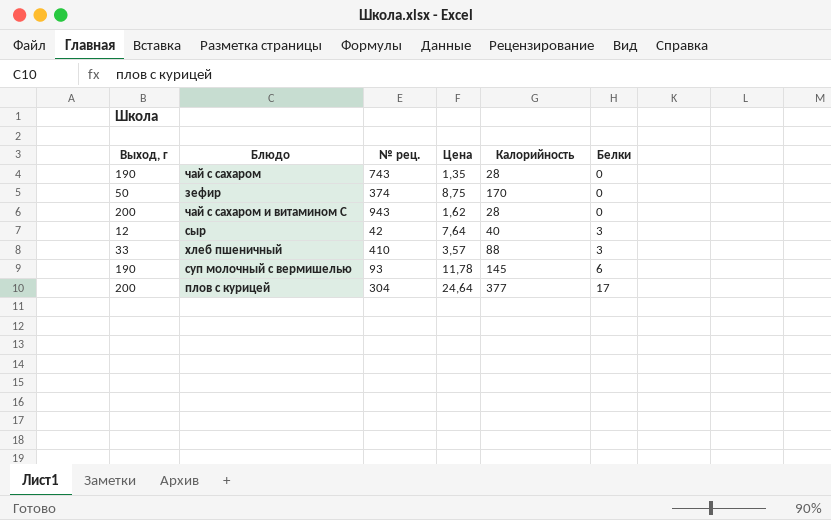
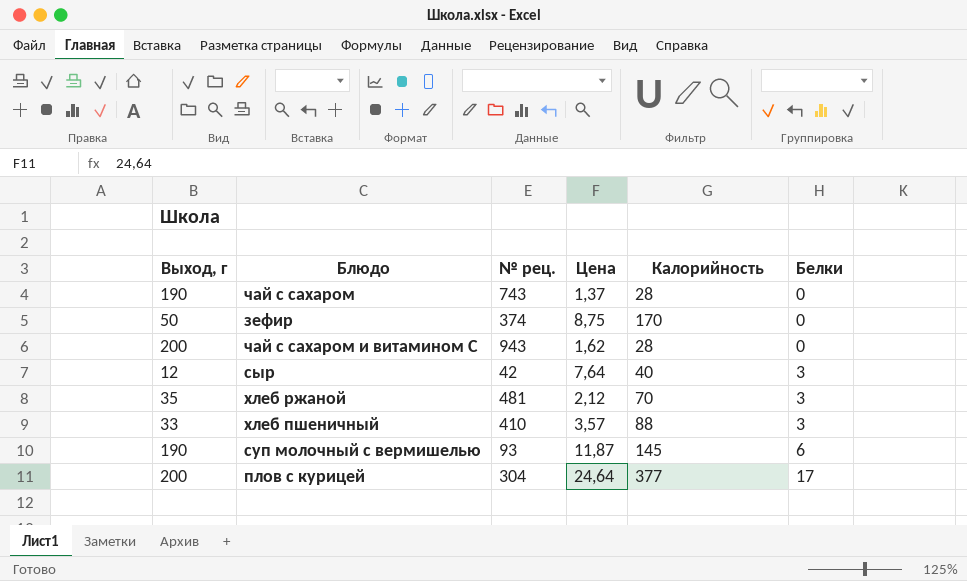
чай с сахаром | Цена: 1,35 -> 1,37
row хлеб ржаной: none -> 35 | 481 | 2,12 | 70 | 3
суп молочный с вермишелью | Цена: 11,78 -> 11,87

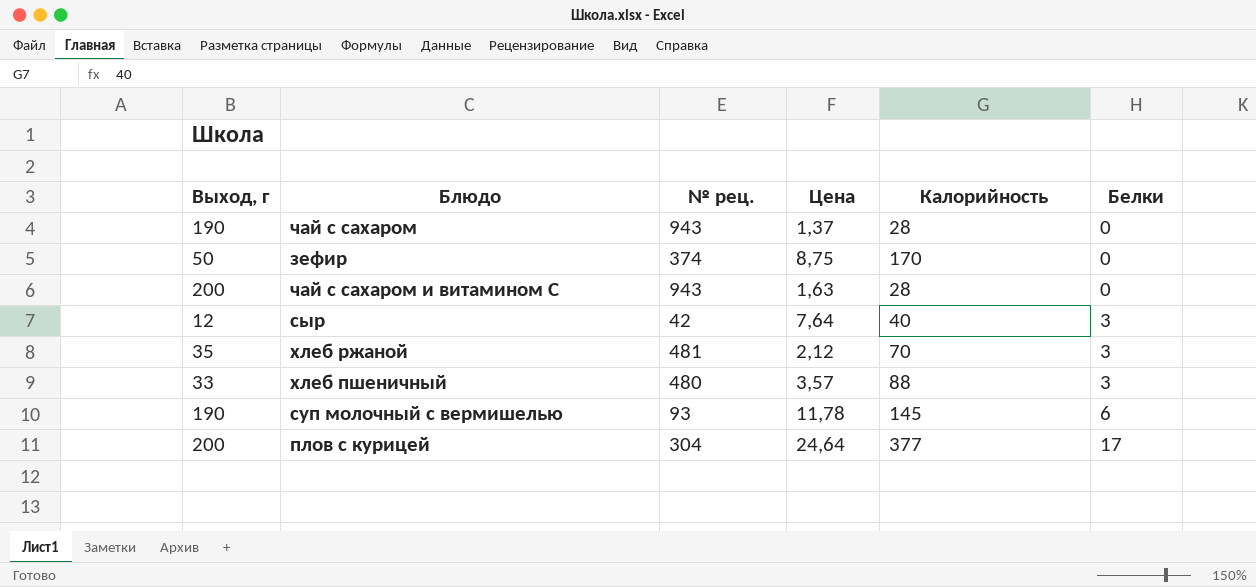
чай с сахаром | № рец.: 743 -> 943
чай с сахаром и витамином С | Цена: 1,62 -> 1,63
хлеб пшеничный | № рец.: 410 -> 480
суп молочный с вермишелью | Цена: 11,87 -> 11,78

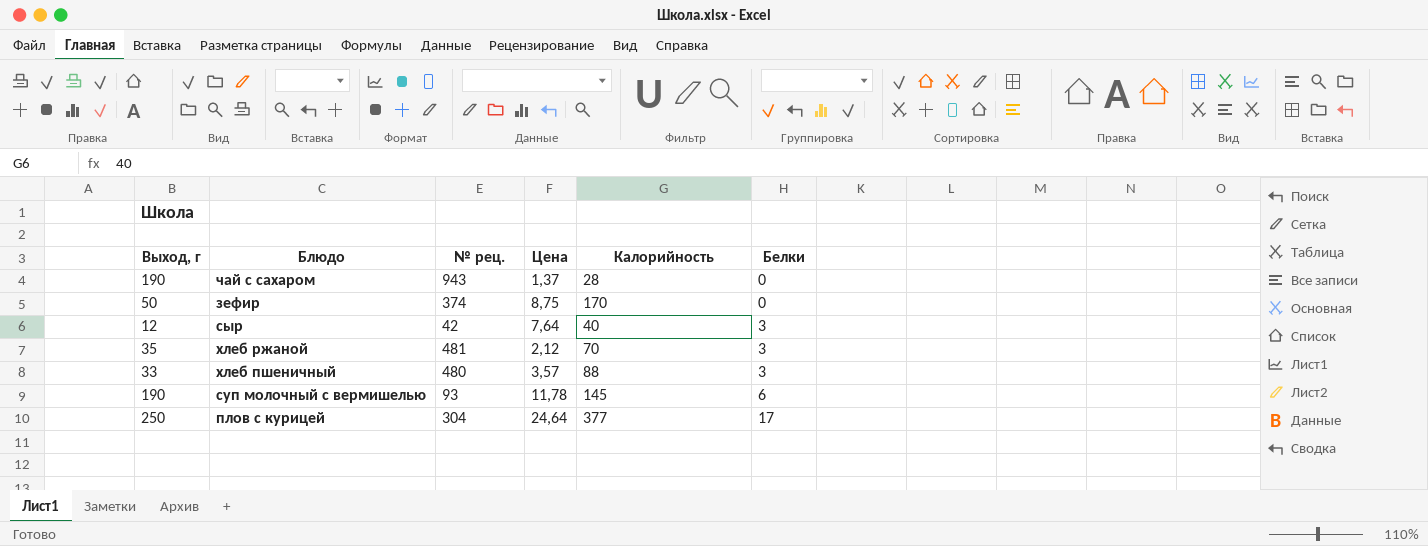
row чай с сахаром и витамином С: 200 | 943 | 1,63 | 28 | 0 -> none
плов с курицей | Выход, г: 200 -> 250

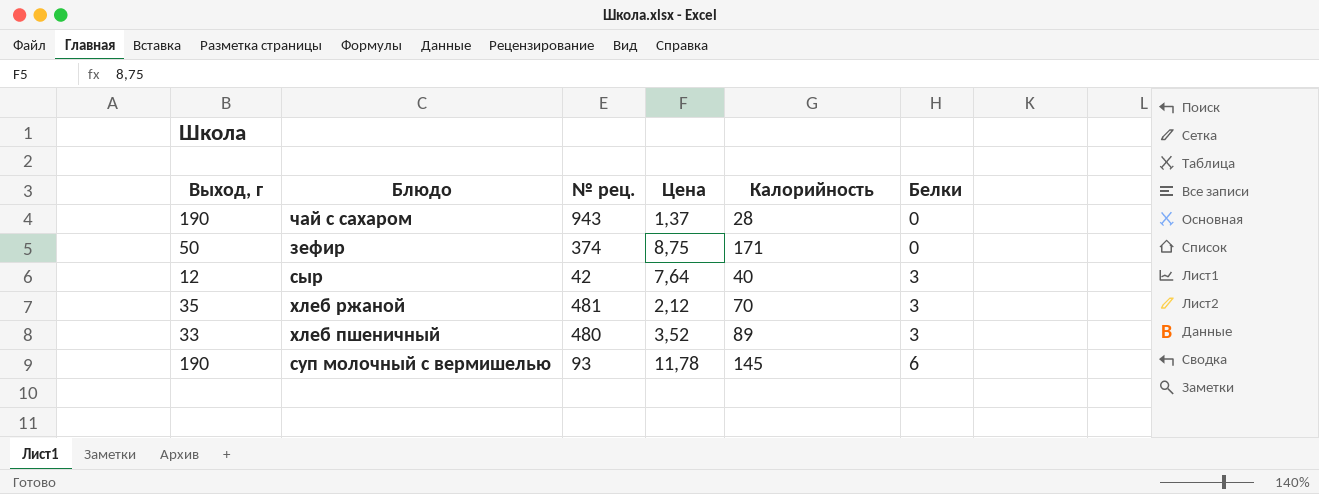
row плов с курицей: 250 | 304 | 24,64 | 377 | 17 -> none
зефир | Калорийность: 170 -> 171
хлеб пшеничный | Цена: 3,57 -> 3,52
хлеб пшеничный | Калорийность: 88 -> 89

